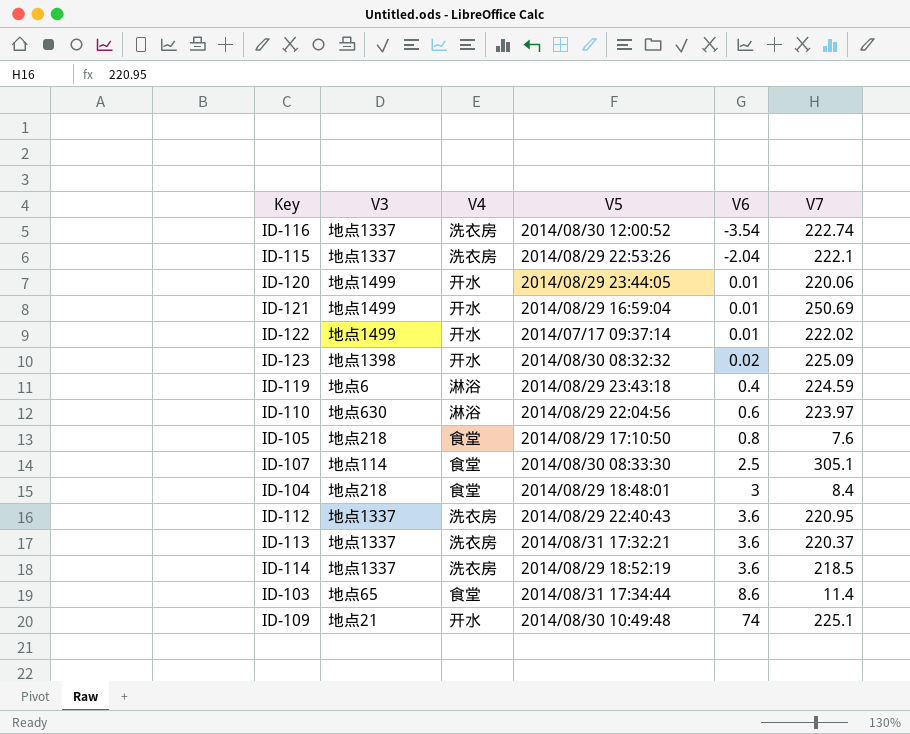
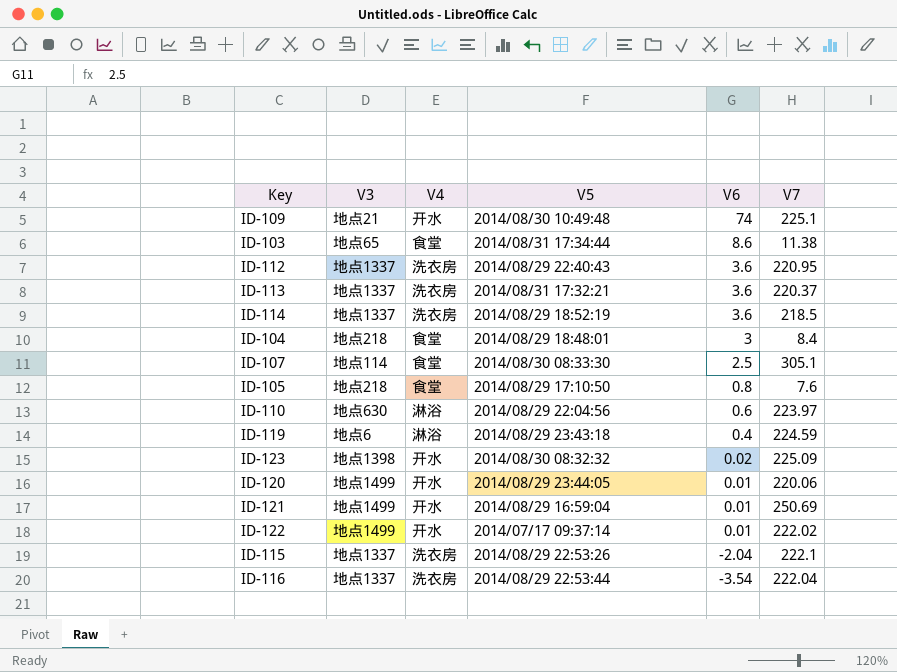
row order: V6 ascending -> V6 descending
ID-103 | V7: 11.4 -> 11.38
ID-116 | V5: 2014/08/30 12:00:52 -> 2014/08/29 22:53:44
ID-116 | V7: 222.74 -> 222.04

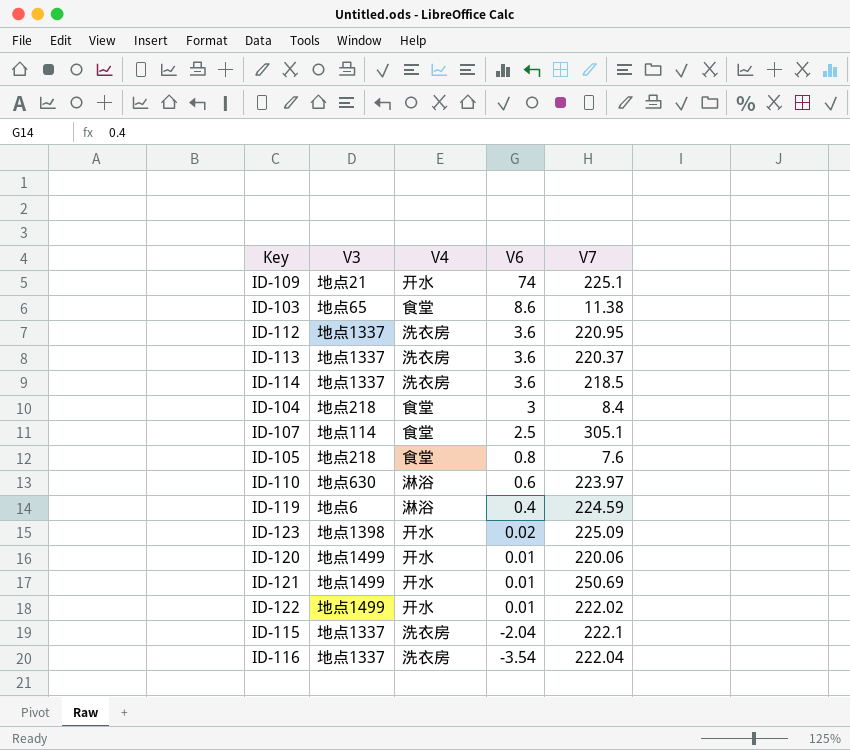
column V5 | position: 4 -> none

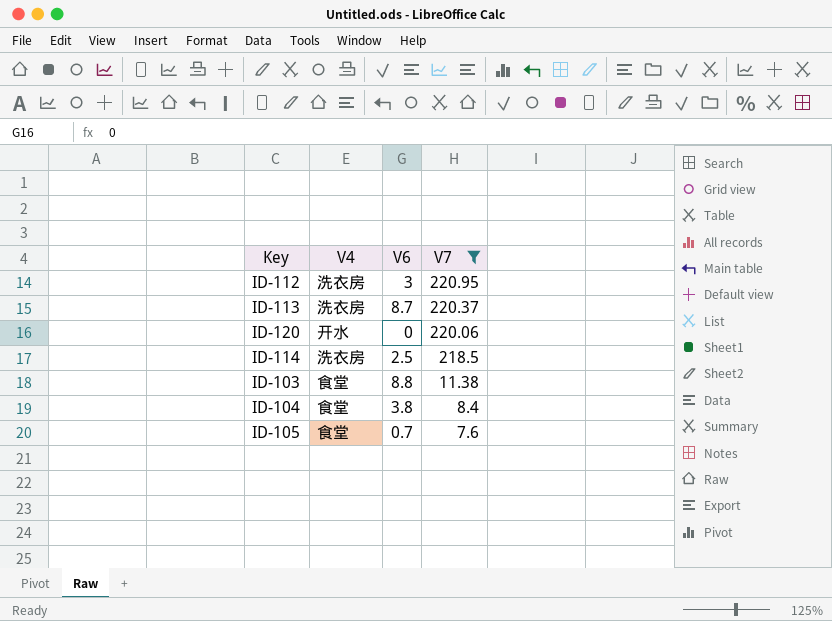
filter: none -> V7 <= 220.95
row order: V6 descending -> V7 descending
column V3 | position: 2 -> none
ID-112 | V6: 3.6 -> 3
ID-113 | V6: 3.6 -> 8.7
ID-120 | V6: 0.01 -> 0
ID-114 | V6: 3.6 -> 2.5
ID-103 | V6: 8.6 -> 8.8
ID-104 | V6: 3 -> 3.8
ID-105 | V6: 0.8 -> 0.7

